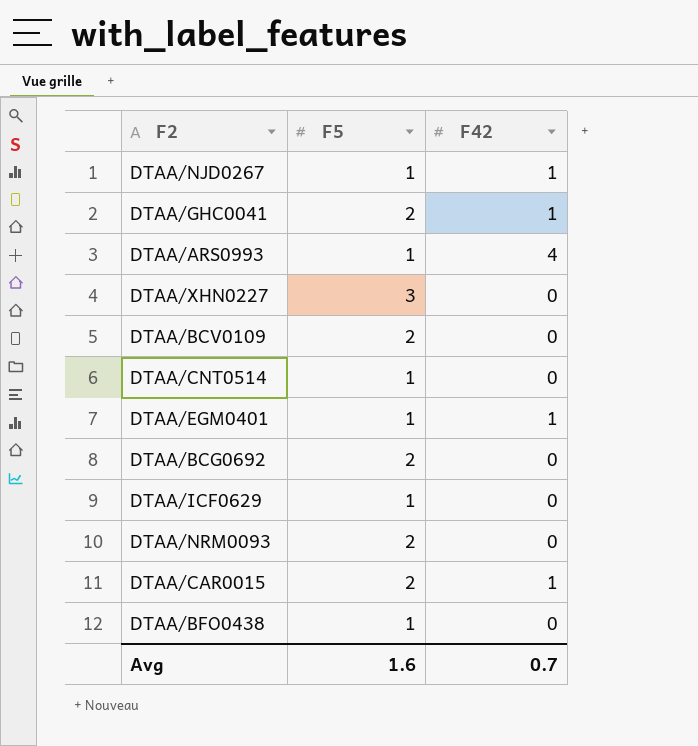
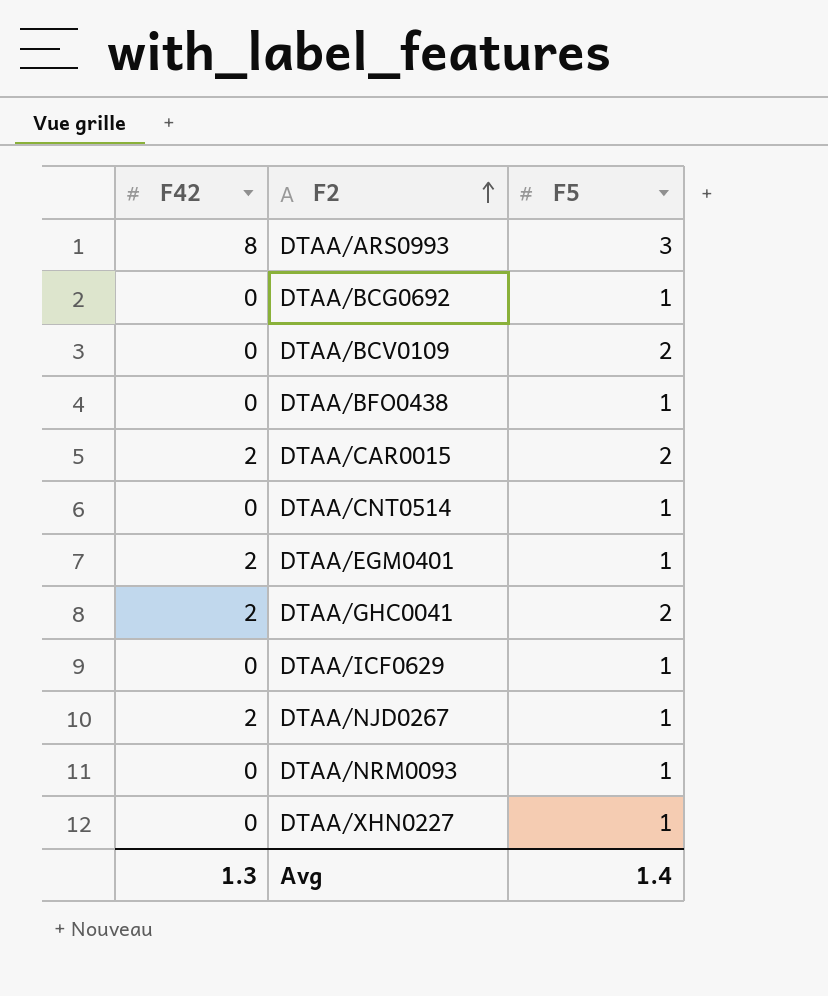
row order: none -> F2 ascending
column F42 | position: 3 -> 1
DTAA/ARS0993 | F42: 4 -> 8
DTAA/ARS0993 | F5: 1 -> 3
DTAA/BCG0692 | F5: 2 -> 1
DTAA/CAR0015 | F42: 1 -> 2
DTAA/EGM0401 | F42: 1 -> 2
DTAA/GHC0041 | F42: 1 -> 2
DTAA/NJD0267 | F42: 1 -> 2
DTAA/NRM0093 | F5: 2 -> 1
DTAA/XHN0227 | F5: 3 -> 1
Avg | F42: 0.7 -> 1.3
Avg | F5: 1.6 -> 1.4

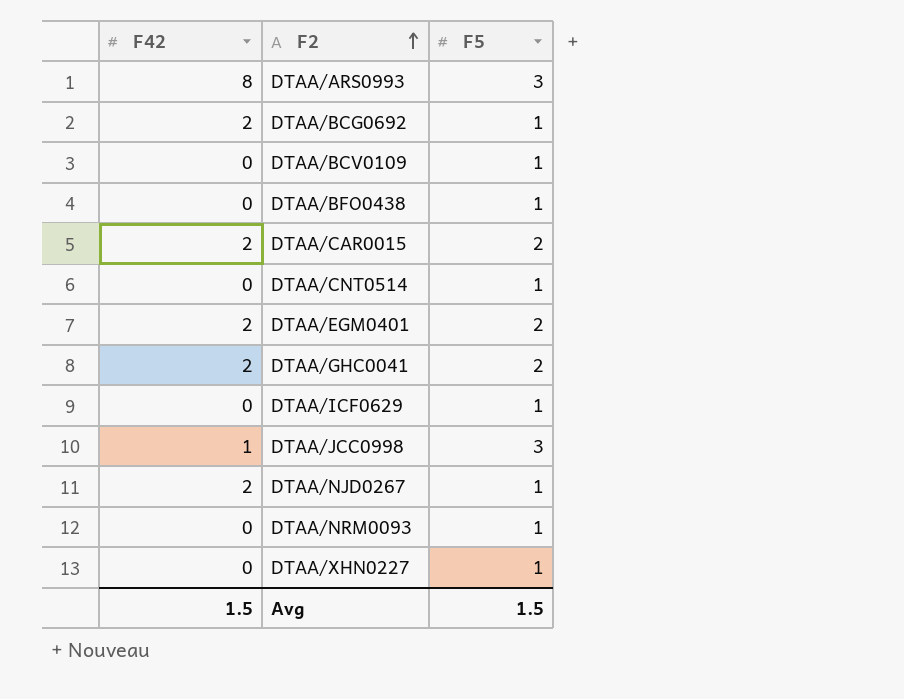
DTAA/BCG0692 | F42: 0 -> 2
DTAA/BCV0109 | F5: 2 -> 1
DTAA/EGM0401 | F5: 1 -> 2
row DTAA/JCC0998: none -> 1 | 3
Avg | F42: 1.3 -> 1.5
Avg | F5: 1.4 -> 1.5

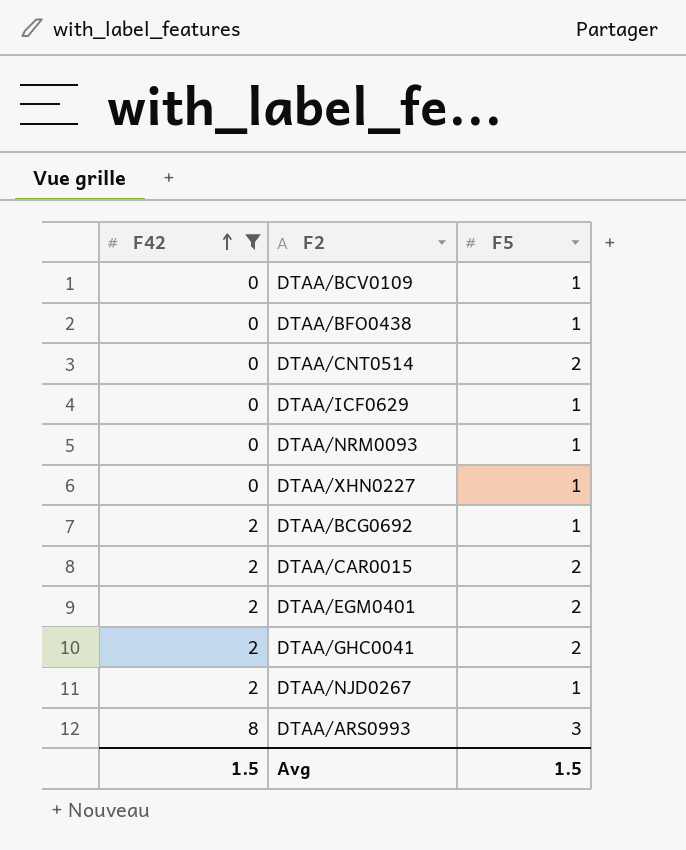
filter: none -> F42 != 1
row order: F2 ascending -> F42 ascending
DTAA/CNT0514 | F5: 1 -> 2

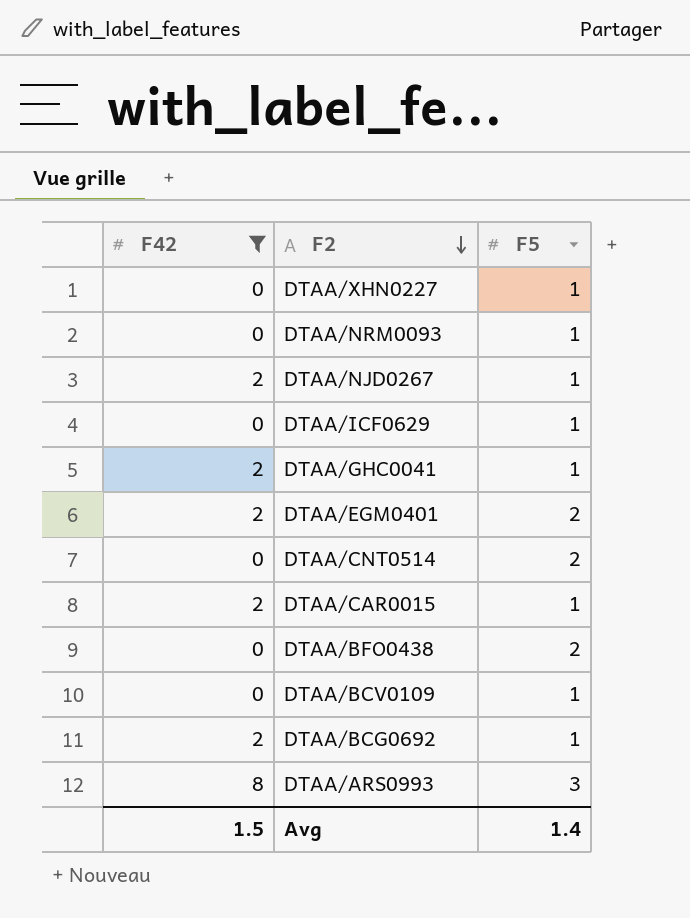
row order: F42 ascending -> F2 descending
DTAA/GHC0041 | F5: 2 -> 1
DTAA/CAR0015 | F5: 2 -> 1
DTAA/BFO0438 | F5: 1 -> 2
Avg | F5: 1.5 -> 1.4

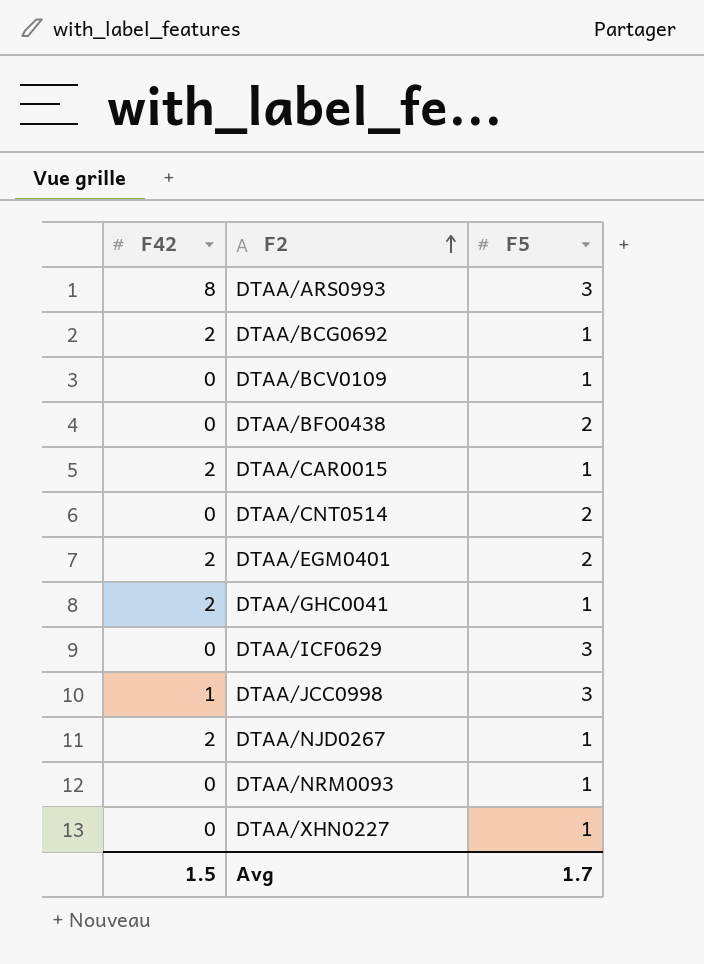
filter: F42 != 1 -> none
row order: F2 descending -> F2 ascending
DTAA/ICF0629 | F5: 1 -> 3
Avg | F5: 1.4 -> 1.7

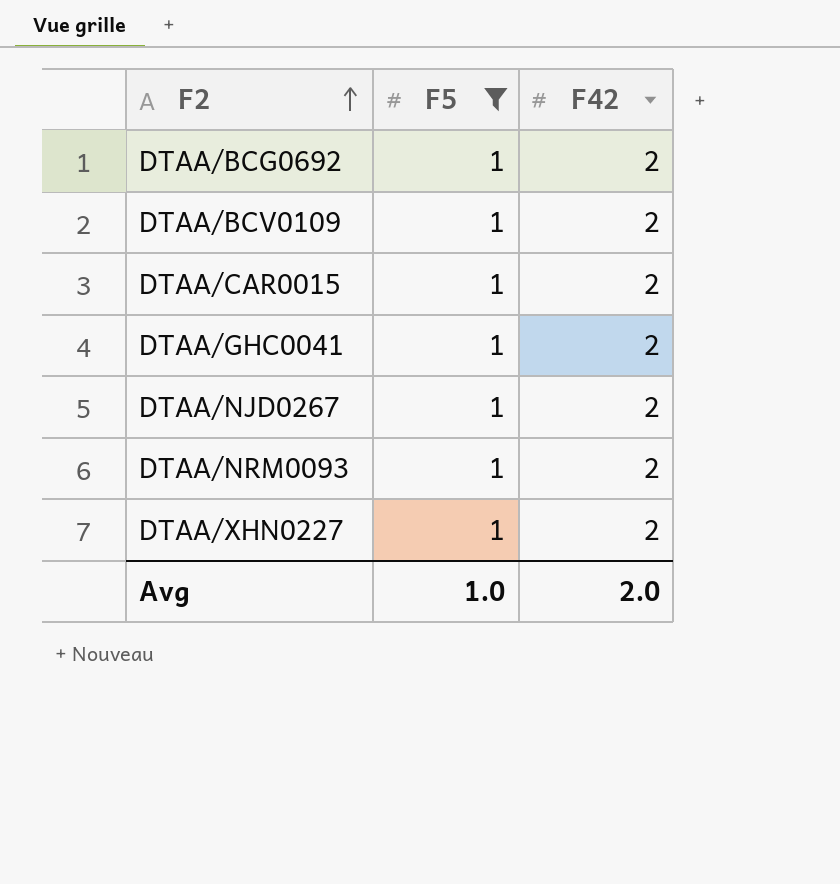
filter: none -> F5 = 1
column F42 | position: 1 -> 3
DTAA/BCV0109 | F42: 0 -> 2
DTAA/NRM0093 | F42: 0 -> 2
DTAA/XHN0227 | F42: 0 -> 2
Avg | F5: 1.7 -> 1.0
Avg | F42: 1.5 -> 2.0

